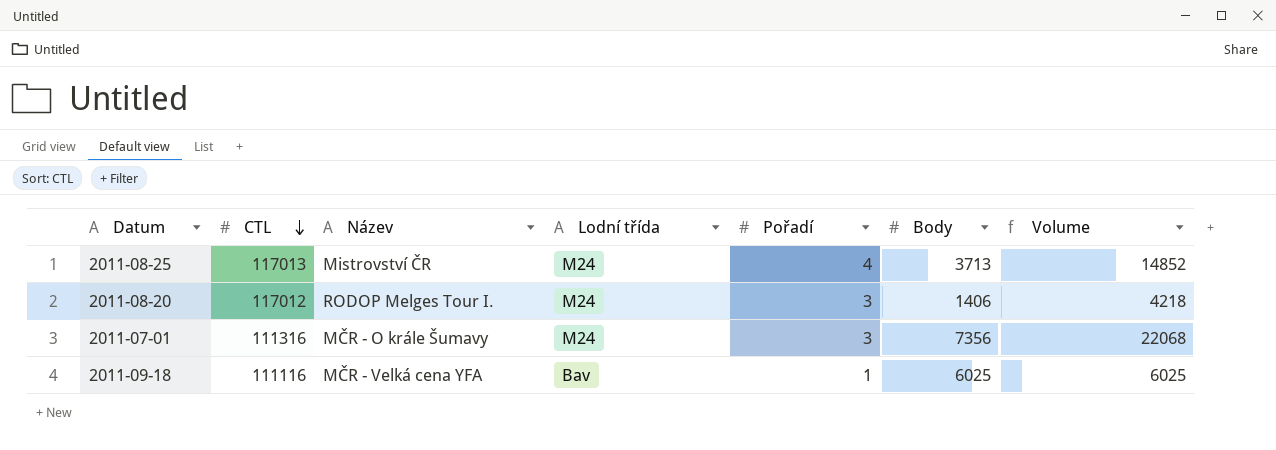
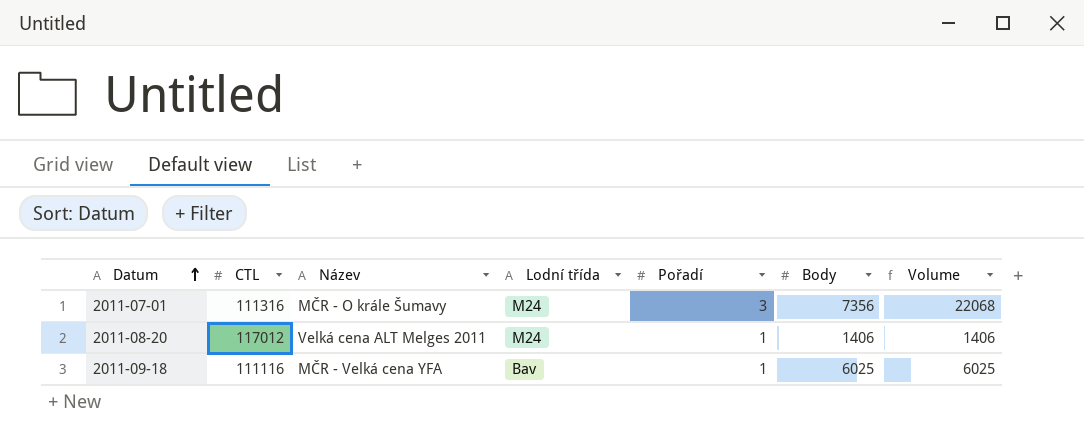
row order: CTL descending -> Datum ascending
row 2011-08-25: 117013 | Mistrovství ČR | M24 | 4 | 3713 | 14852 -> none
2011-08-20 | Název: RODOP Melges Tour I. -> Velká cena ALT Melges 2011
2011-08-20 | Pořadí: 3 -> 1
2011-08-20 | Volume: 4218 -> 1406

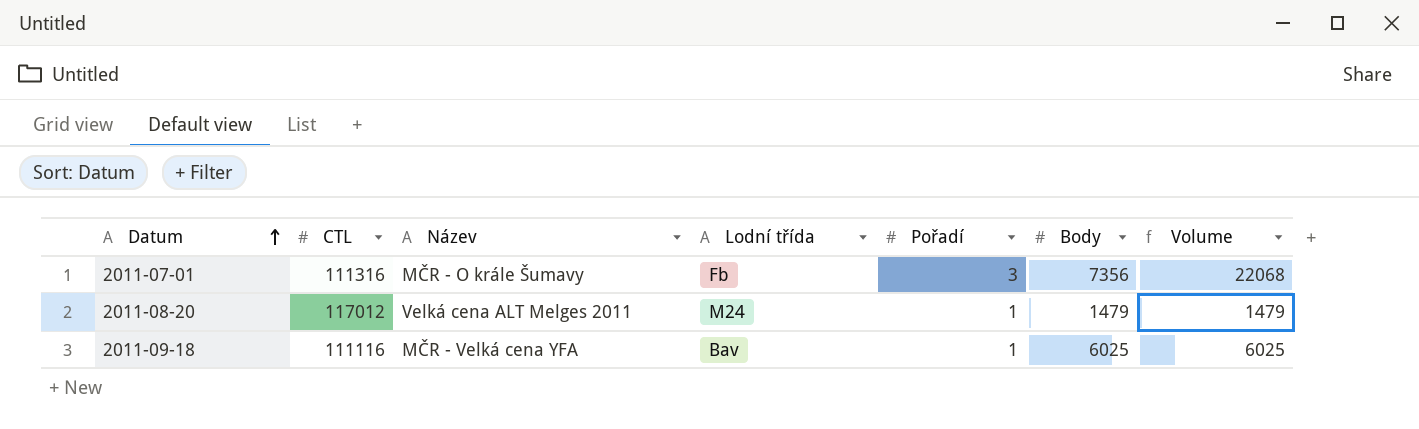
2011-07-01 | Lodní třída: M24 -> Fb
2011-08-20 | Body: 1406 -> 1479
2011-08-20 | Volume: 1406 -> 1479

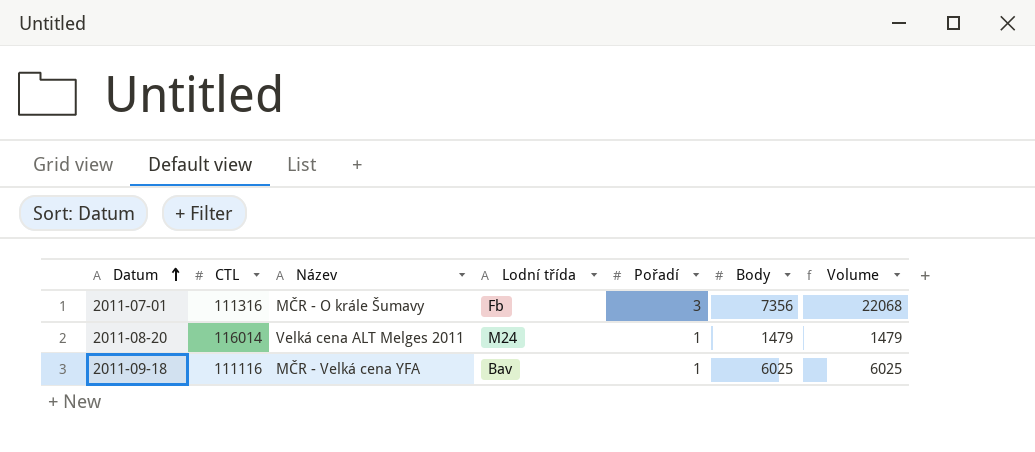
2011-08-20 | CTL: 117012 -> 116014

